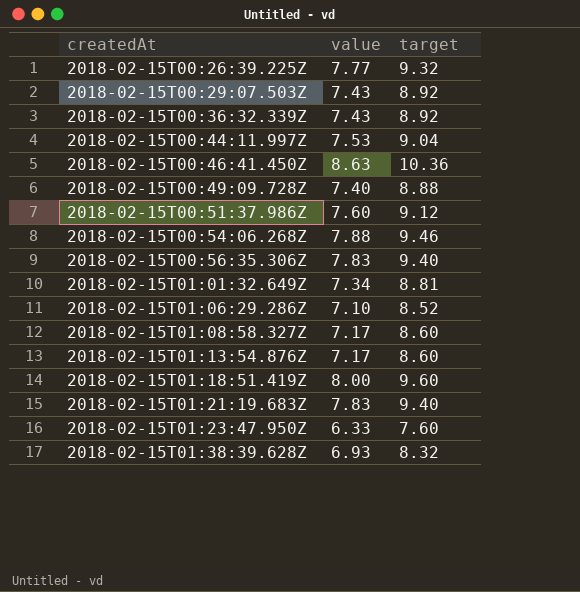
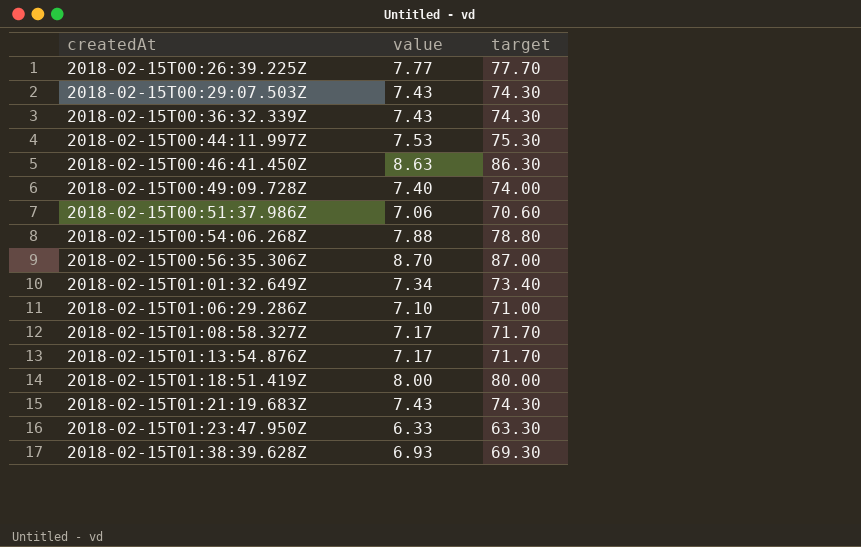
column target | formula: [value] * 1.2 -> [value] * 10
2018-02-15T00:51:37.986Z | value: 7.60 -> 7.06
2018-02-15T00:56:35.306Z | value: 7.83 -> 8.70
2018-02-15T01:21:19.683Z | value: 7.83 -> 7.43

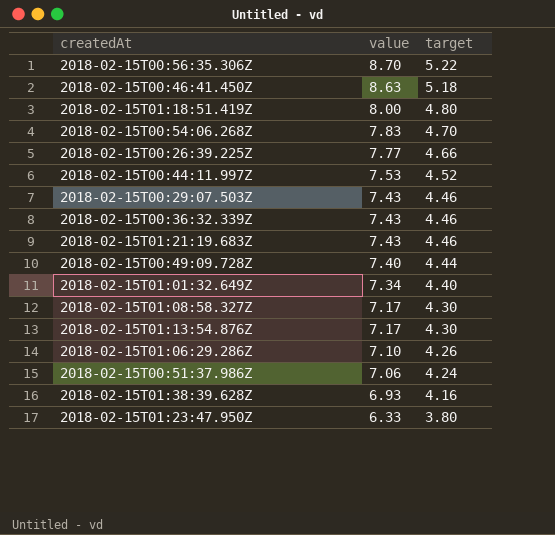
row order: createdAt ascending -> value descending
column target | formula: [value] * 10 -> [value] * 0.6
2018-02-15T00:54:06.268Z | value: 7.88 -> 7.83

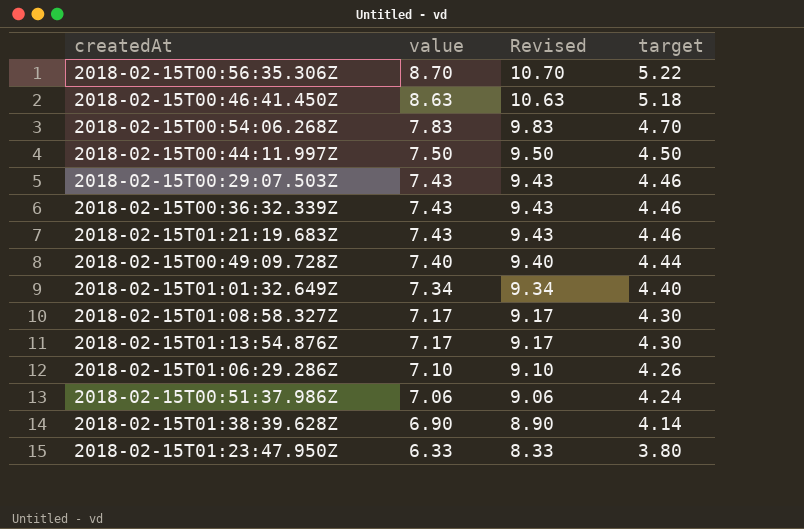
column Revised | formula: none -> [value] + 2
row 2018-02-15T01:18:51.419Z: 8.00 | 4.80 -> none
row 2018-02-15T00:26:39.225Z: 7.77 | 4.66 -> none
2018-02-15T00:44:11.997Z | value: 7.53 -> 7.50
2018-02-15T00:44:11.997Z | target: 4.52 -> 4.50
2018-02-15T01:38:39.628Z | value: 6.93 -> 6.90
2018-02-15T01:38:39.628Z | target: 4.16 -> 4.14

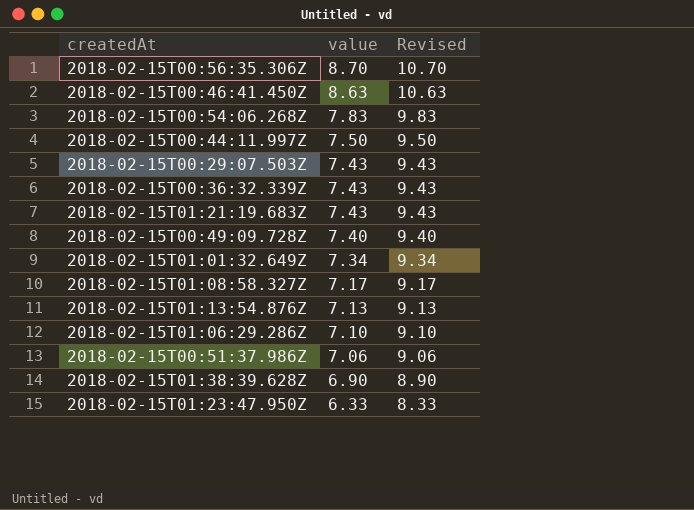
column target | formula: [value] * 0.6 -> none
2018-02-15T01:13:54.876Z | value: 7.17 -> 7.13
2018-02-15T01:13:54.876Z | Revised: 9.17 -> 9.13

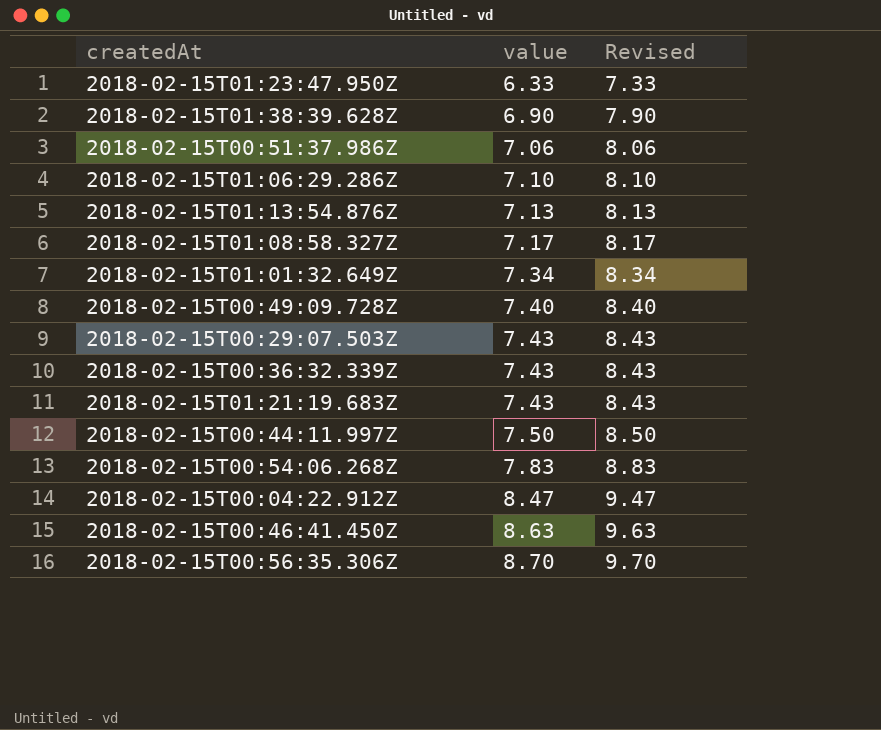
row order: value descending -> value ascending
column Revised | formula: [value] + 2 -> [value] + 1
row 2018-02-15T00:04:22.912Z: none -> 8.47 | 9.47

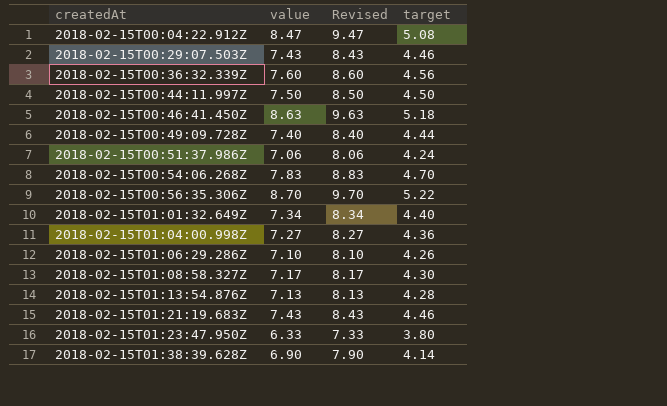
row order: value ascending -> createdAt ascending
column target | formula: none -> [value] * 0.6
2018-02-15T00:36:32.339Z | value: 7.43 -> 7.60
2018-02-15T00:36:32.339Z | Revised: 8.43 -> 8.60
row 2018-02-15T01:04:00.998Z: none -> 7.27 | 8.27 | 4.36

